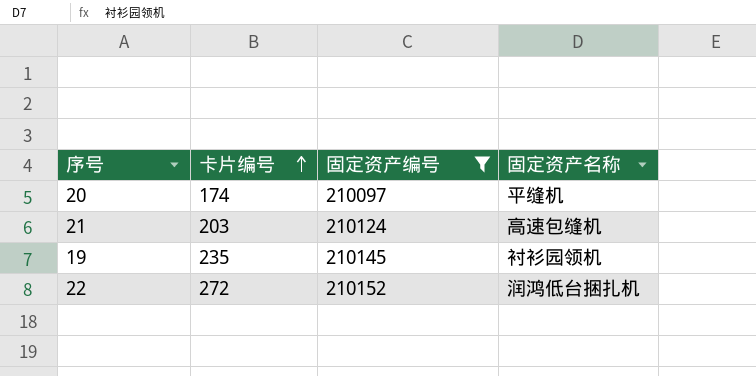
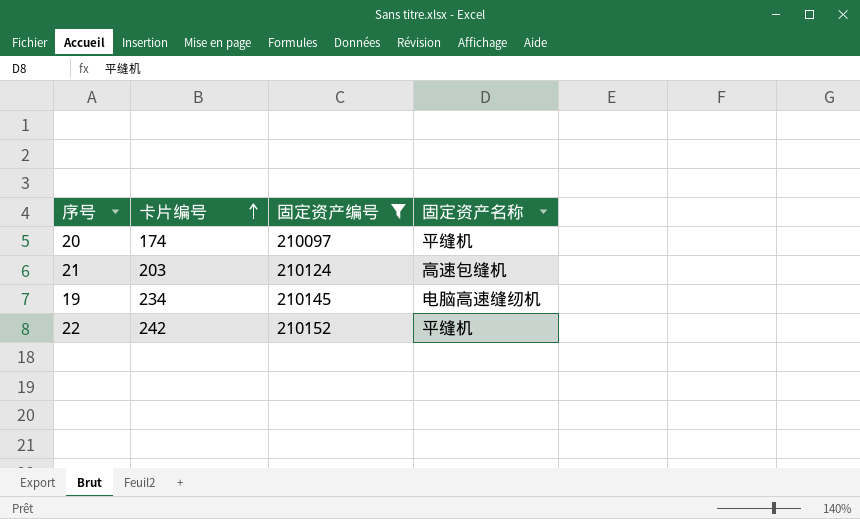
19 | 卡片编号: 235 -> 234
19 | 固定资产名称: 衬衫园领机 -> 电脑高速缝纫机
22 | 卡片编号: 272 -> 242
22 | 固定资产名称: 润鸿低台捆扎机 -> 平缝机

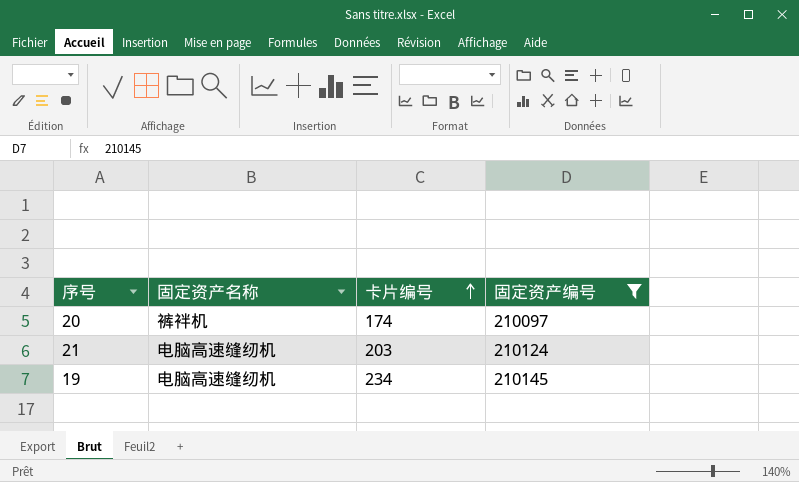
column 固定资产名称 | position: 4 -> 2
row 22: 242 | 210152 | 平缝机 -> none
20 | 固定资产名称: 平缝机 -> 裤袢机
21 | 固定资产名称: 高速包缝机 -> 电脑高速缝纫机

